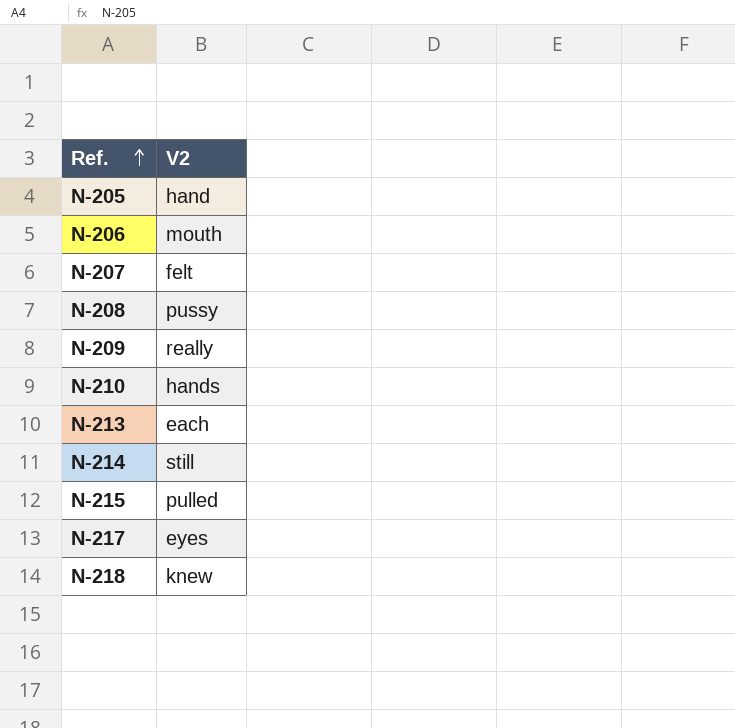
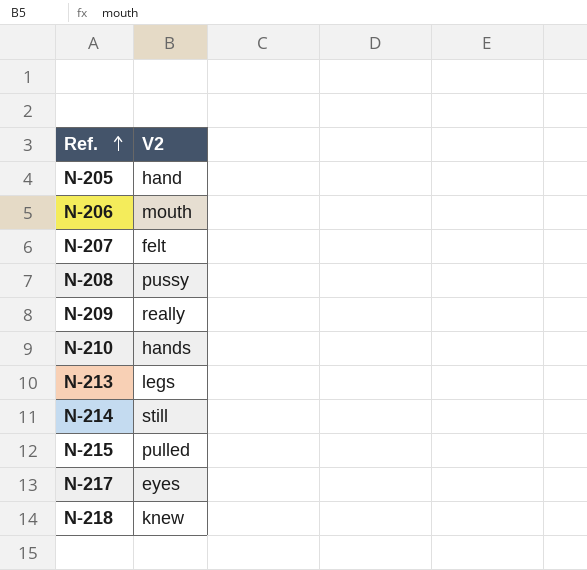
N-213 | V2: each -> legs

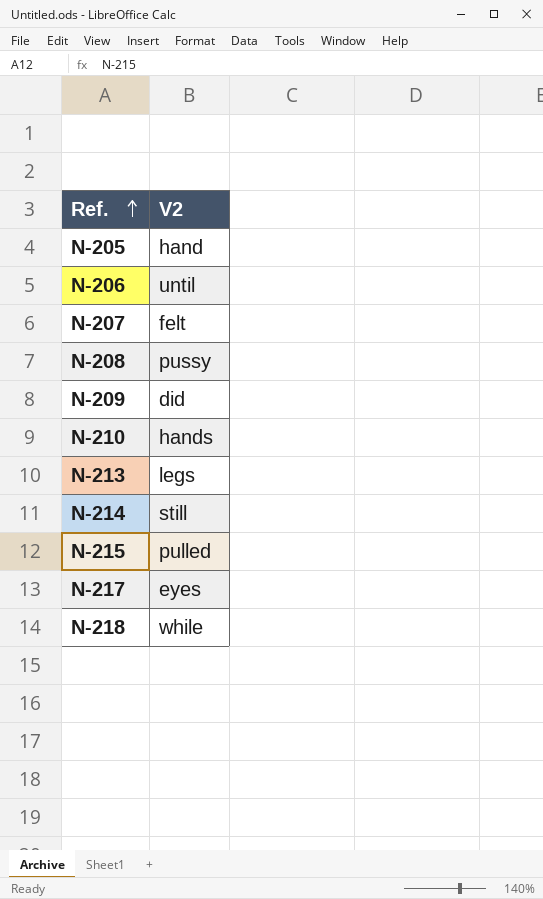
N-206 | V2: mouth -> until
N-209 | V2: really -> did
N-218 | V2: knew -> while

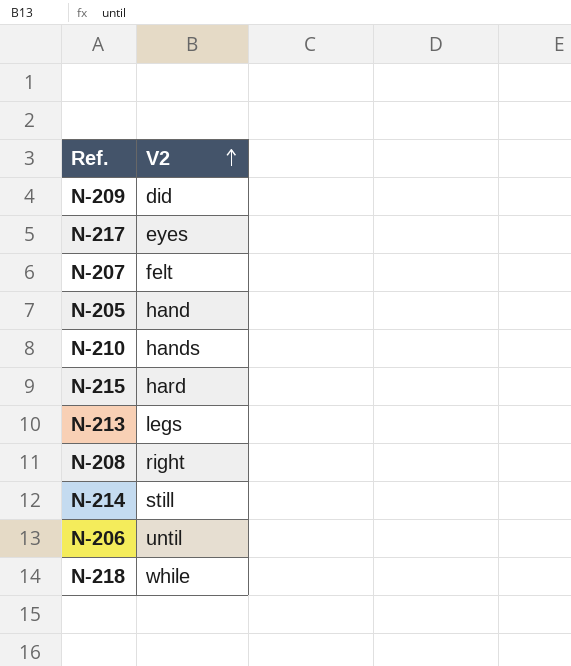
row order: Ref. ascending -> V2 ascending
N-215 | V2: pulled -> hard
N-208 | V2: pussy -> right

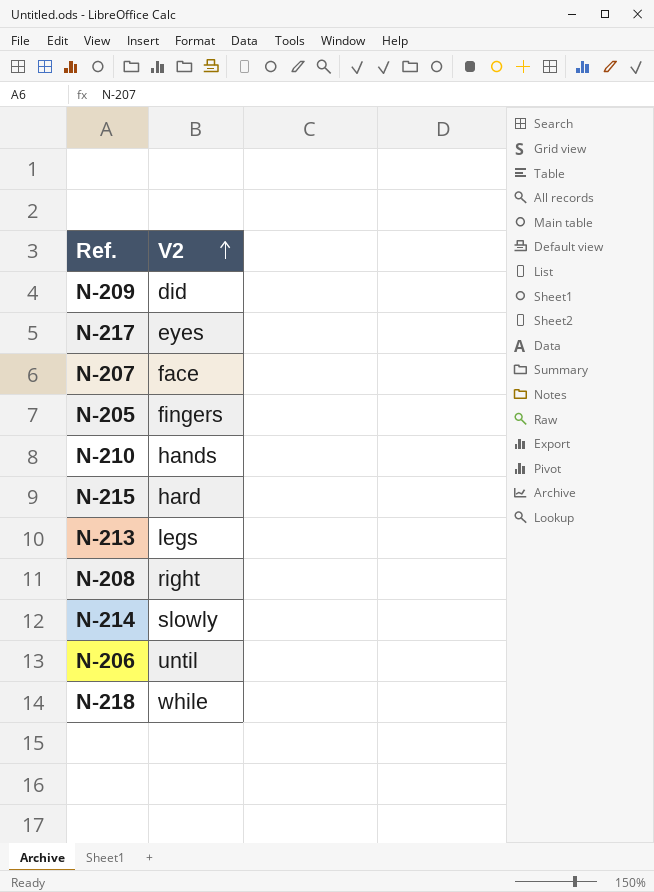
N-207 | V2: felt -> face
N-205 | V2: hand -> fingers
N-214 | V2: still -> slowly

